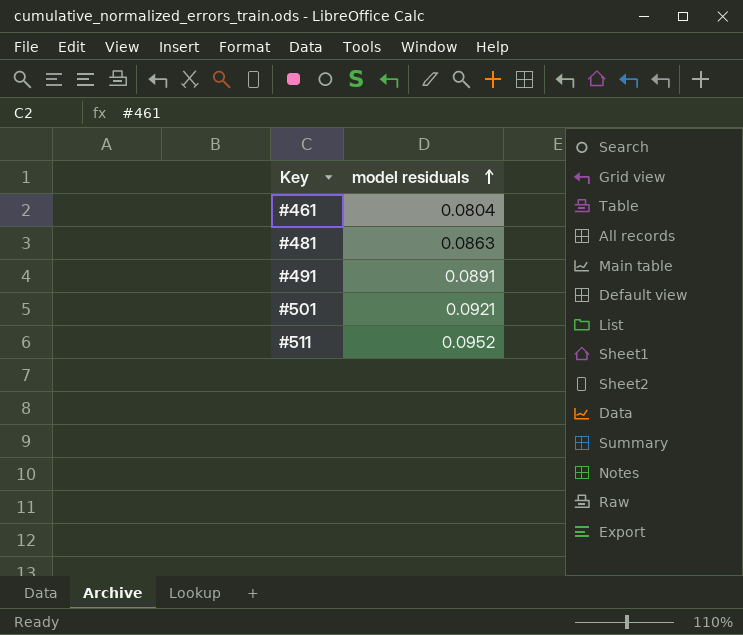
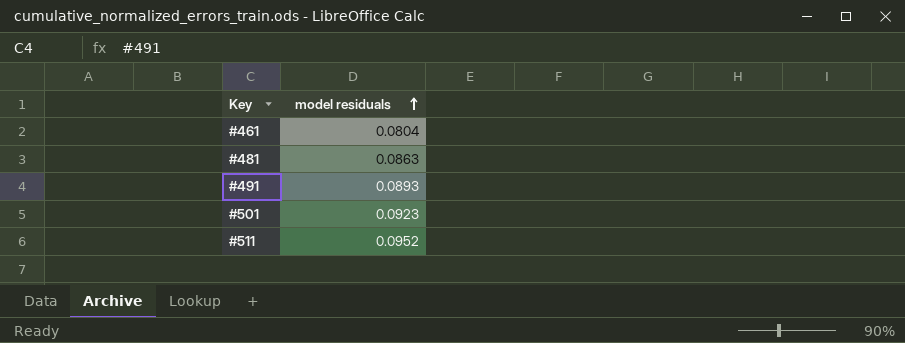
#491 | model residuals: 0.0891 -> 0.0893
#501 | model residuals: 0.0921 -> 0.0923

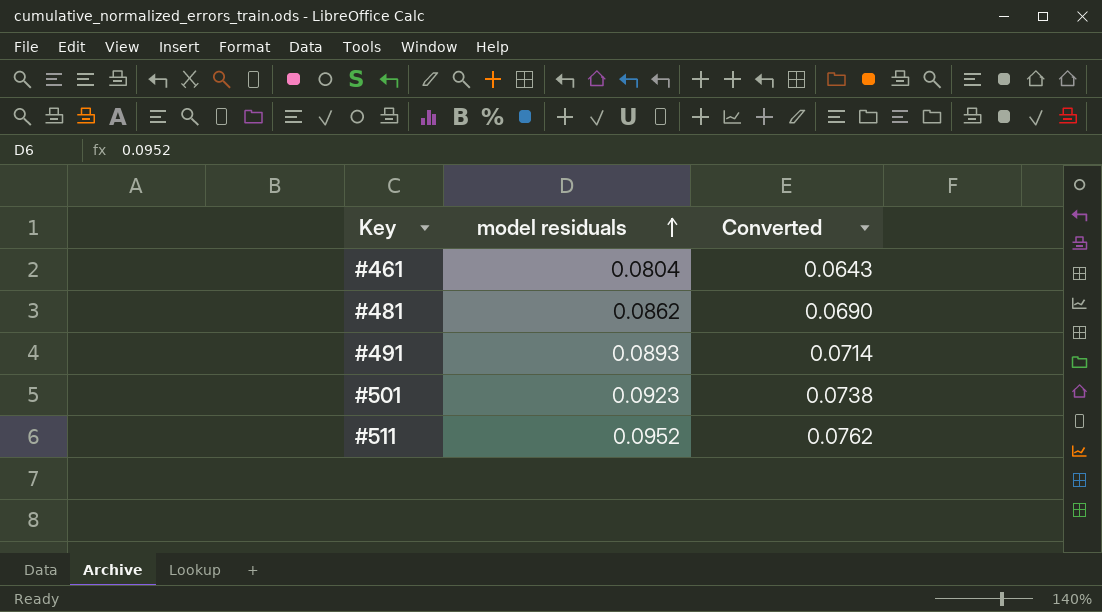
column Converted | formula: none -> [model residuals] * 0.8
#481 | model residuals: 0.0863 -> 0.0862

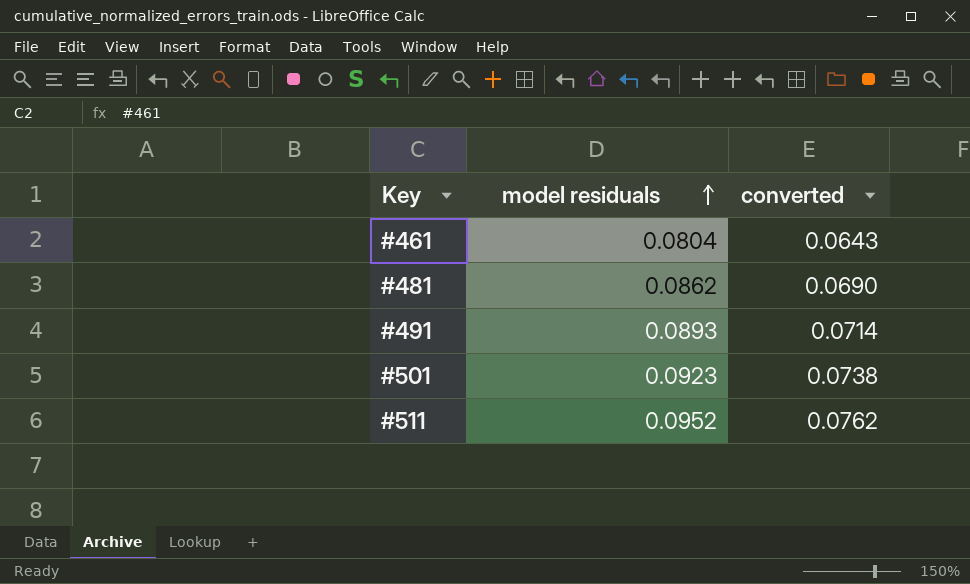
column name: Converted -> converted

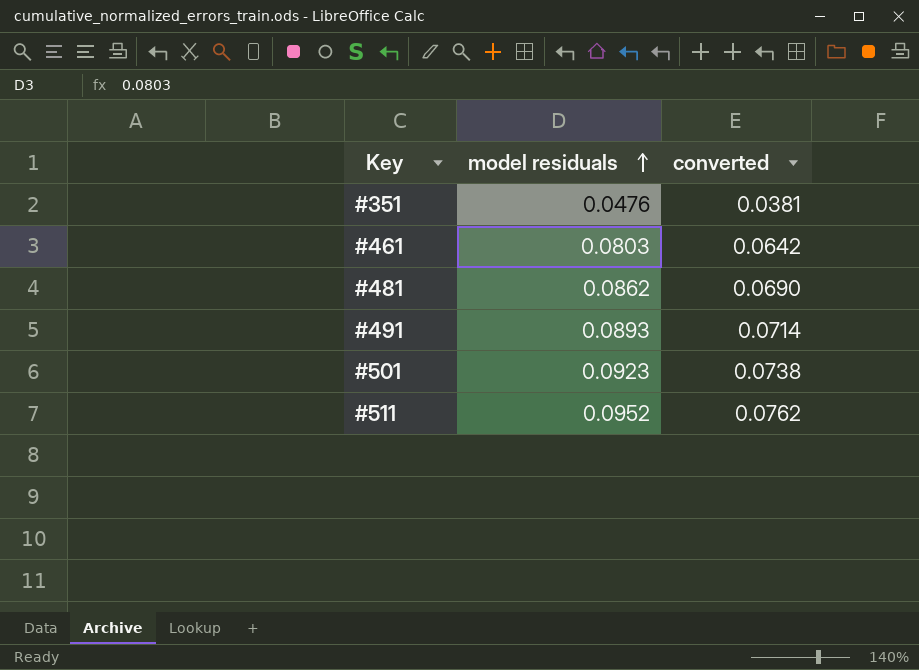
row #351: none -> 0.0476 | 0.0381
#461 | model residuals: 0.0804 -> 0.0803
#461 | converted: 0.0643 -> 0.0642

